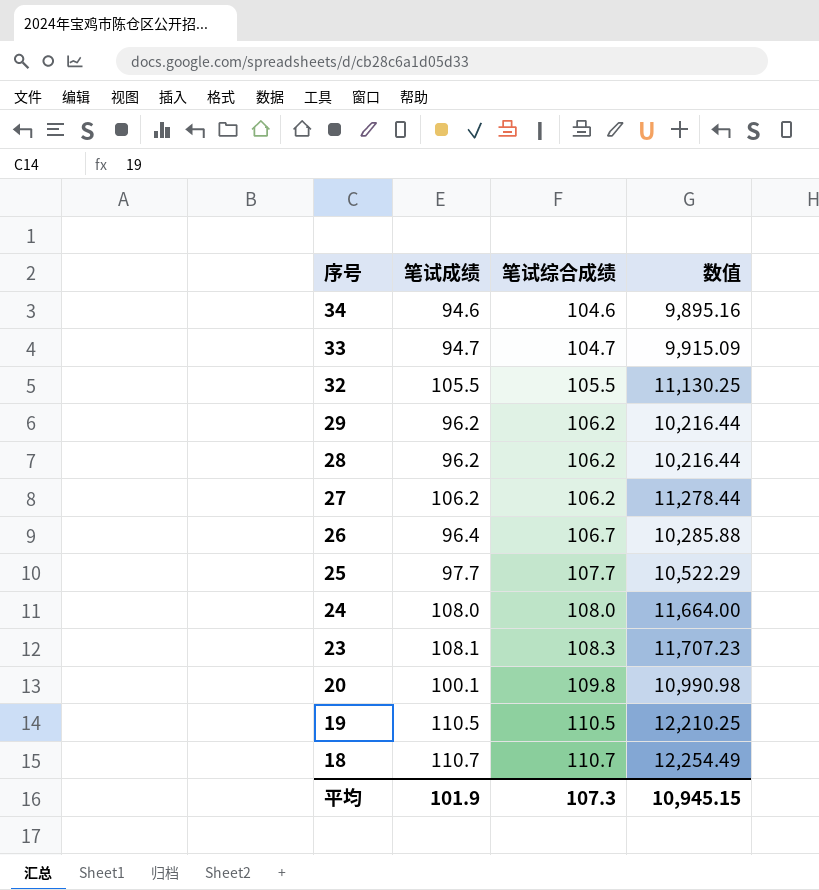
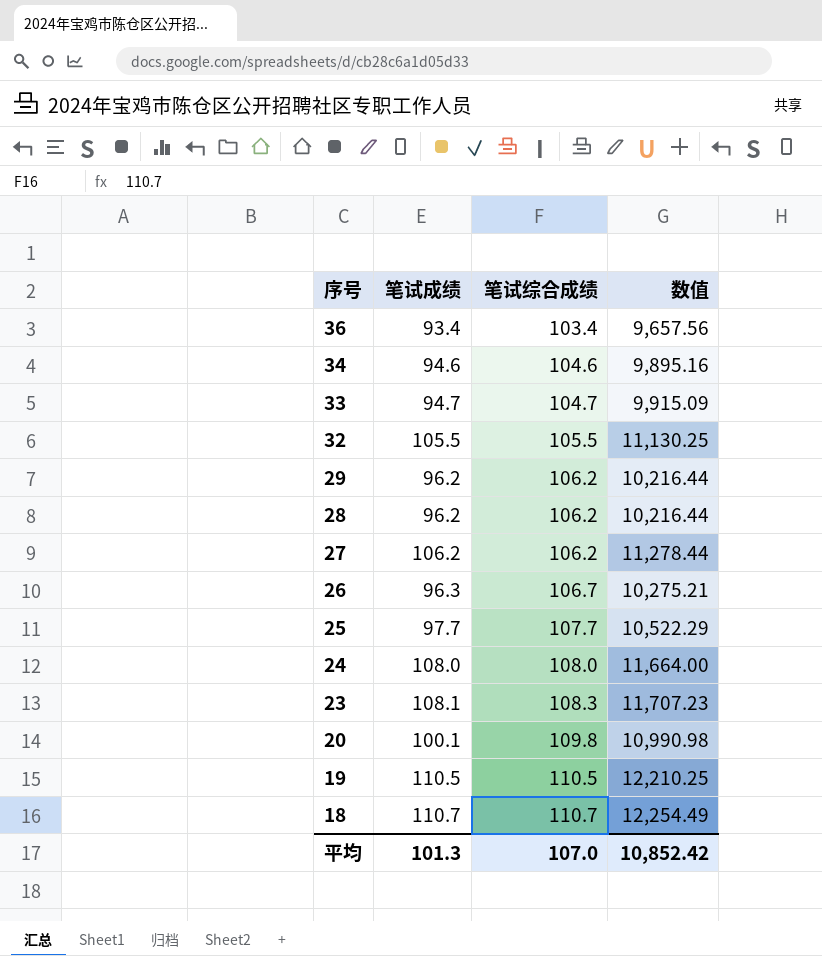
row 36: none -> 93.4 | 103.4 | 9,657.56
26 | 笔试成绩: 96.4 -> 96.3
26 | 数值: 10,285.88 -> 10,275.21
平均 | 笔试成绩: 101.9 -> 101.3
平均 | 笔试综合成绩: 107.3 -> 107.0
平均 | 数值: 10,945.15 -> 10,852.42

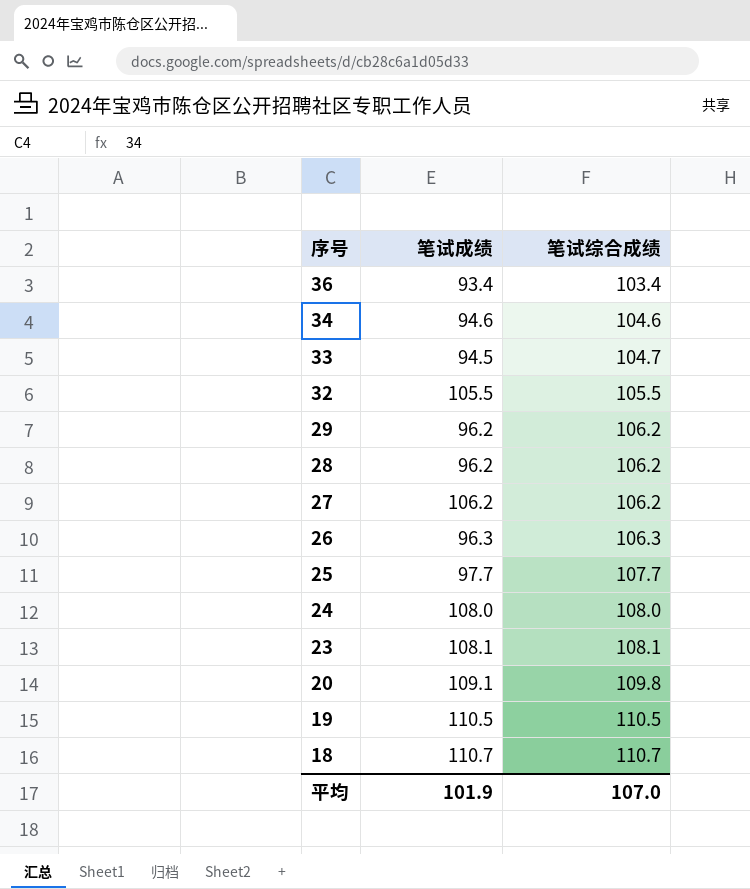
column 数值 | formula: [笔试成绩] * [笔试综合成绩] -> none
33 | 笔试成绩: 94.7 -> 94.5
26 | 笔试综合成绩: 106.7 -> 106.3
23 | 笔试综合成绩: 108.3 -> 108.1
20 | 笔试成绩: 100.1 -> 109.1
平均 | 笔试成绩: 101.3 -> 101.9

